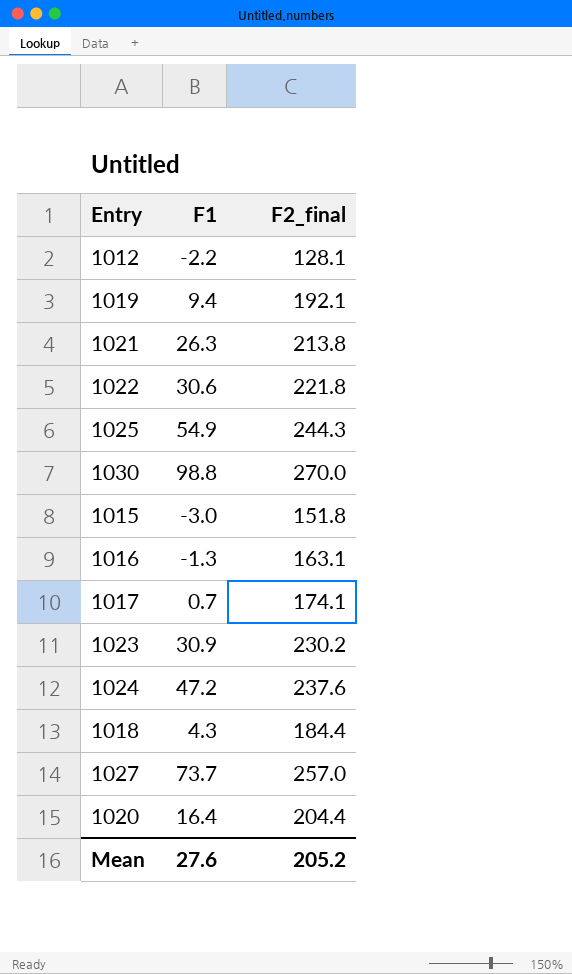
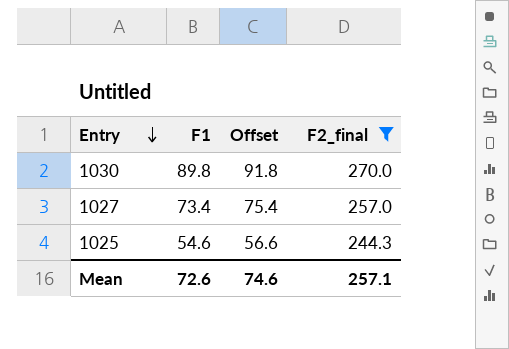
filter: none -> F2_final >= 244.3
row order: none -> Entry descending
column Offset | formula: none -> [F1] + 2
1030 | F1: 98.8 -> 89.8
1027 | F1: 73.7 -> 73.4
1025 | F1: 54.9 -> 54.6
Mean | F1: 27.6 -> 72.6
Mean | F2_final: 205.2 -> 257.1

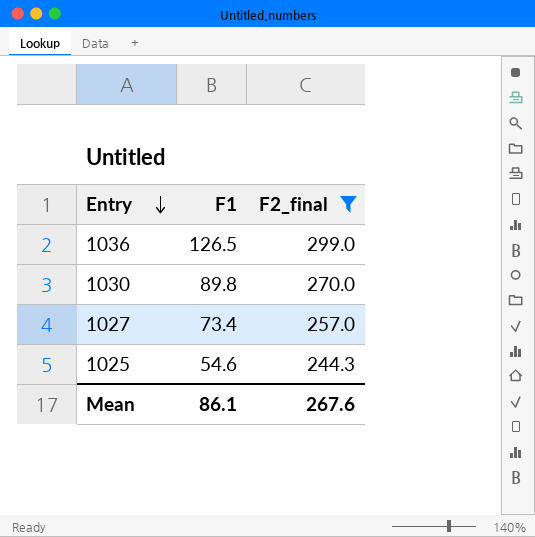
column Offset | formula: [F1] + 2 -> none
row 1036: none -> 126.5 | 299.0
Mean | F1: 72.6 -> 86.1
Mean | F2_final: 257.1 -> 267.6

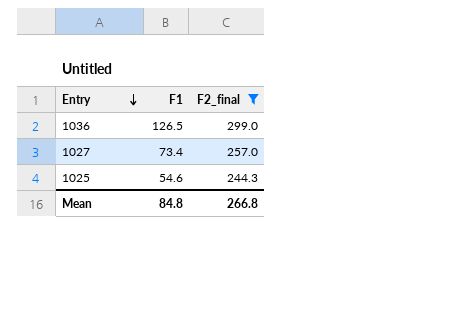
row 1030: 89.8 | 270.0 -> none
Mean | F1: 86.1 -> 84.8
Mean | F2_final: 267.6 -> 266.8

